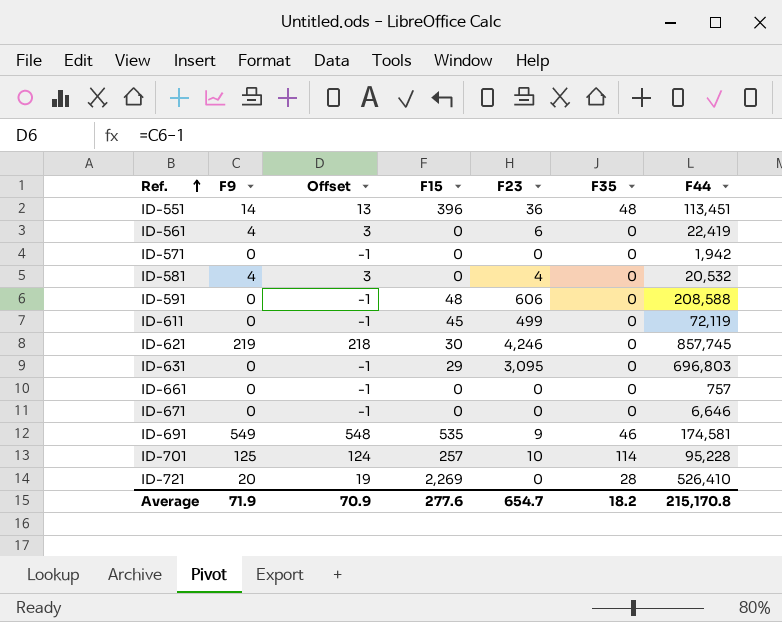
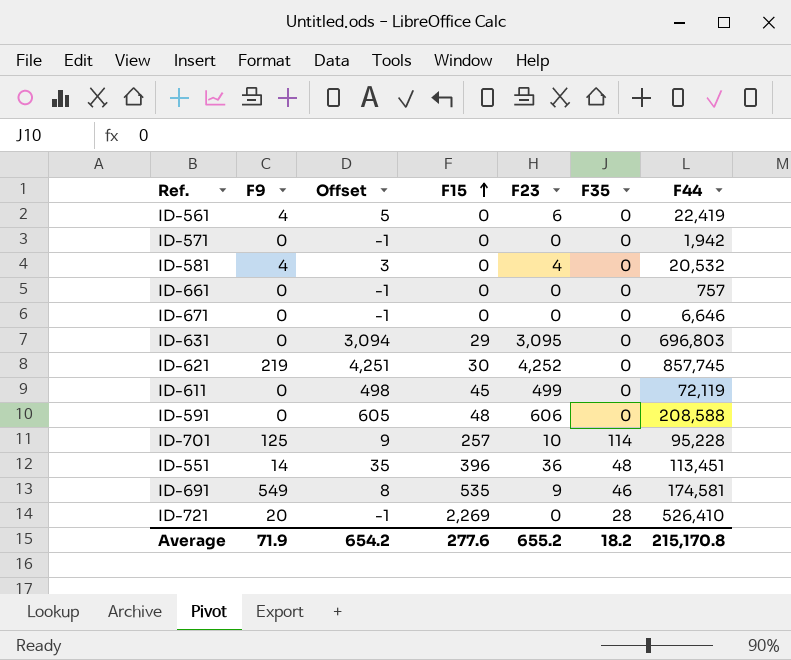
row order: Ref. ascending -> F15 ascending
column Offset | formula: [F9] - 1 -> [F23] - 1
ID-621 | F23: 4,246 -> 4,252
Average | Offset: 70.9 -> 654.2
Average | F23: 654.7 -> 655.2

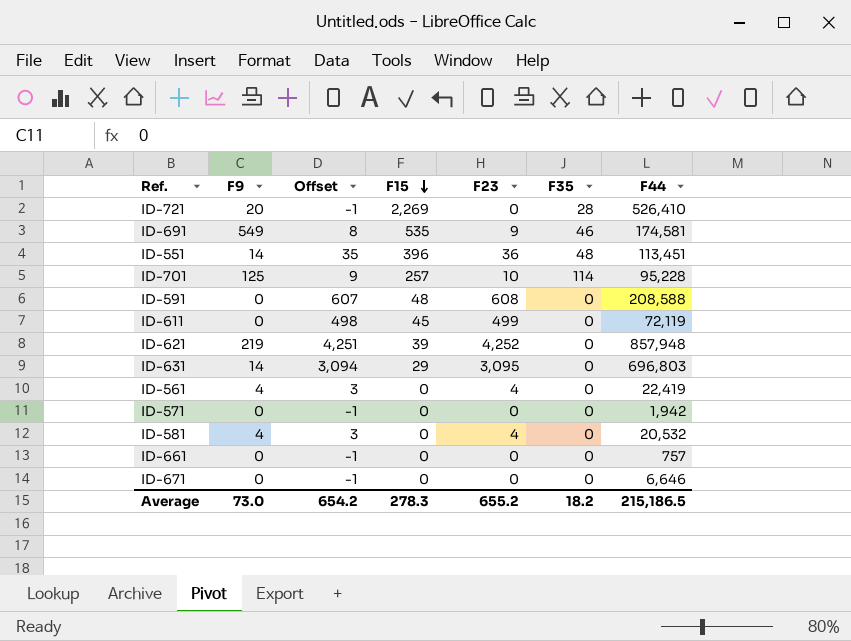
row order: F15 ascending -> F15 descending
ID-591 | Offset: 605 -> 607
ID-591 | F23: 606 -> 608
ID-621 | F15: 30 -> 39
ID-621 | F44: 857,745 -> 857,948
ID-631 | F9: 0 -> 14
ID-561 | Offset: 5 -> 3
ID-561 | F23: 6 -> 4
Average | F9: 71.9 -> 73.0
Average | F15: 277.6 -> 278.3
Average | F44: 215,170.8 -> 215,186.5

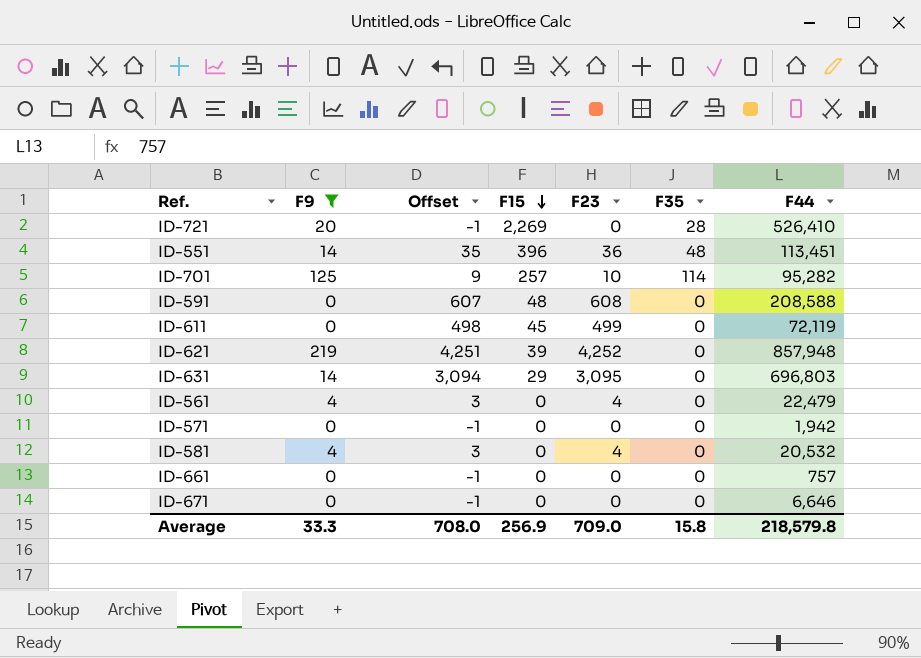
filter: none -> F9 != 549
ID-701 | F44: 95,228 -> 95,282
ID-561 | F44: 22,419 -> 22,479
Average | F9: 73.0 -> 33.3
Average | Offset: 654.2 -> 708.0
Average | F15: 278.3 -> 256.9
Average | F23: 655.2 -> 709.0
Average | F35: 18.2 -> 15.8
Average | F44: 215,186.5 -> 218,579.8

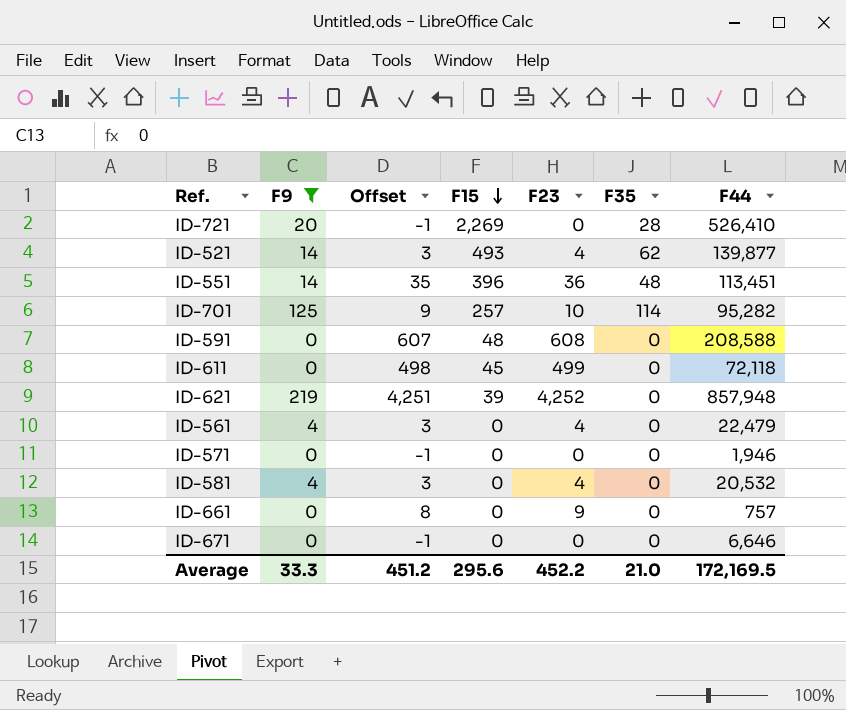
row ID-631: 14 | 3,094 | 29 | 3,095 | 0 | 696,803 -> none
row ID-521: none -> 14 | 3 | 493 | 4 | 62 | 139,877
ID-611 | F44: 72,119 -> 72,118
ID-571 | F44: 1,942 -> 1,946
ID-661 | Offset: -1 -> 8
ID-661 | F23: 0 -> 9
Average | Offset: 708.0 -> 451.2
Average | F15: 256.9 -> 295.6
Average | F23: 709.0 -> 452.2
Average | F35: 15.8 -> 21.0
Average | F44: 218,579.8 -> 172,169.5

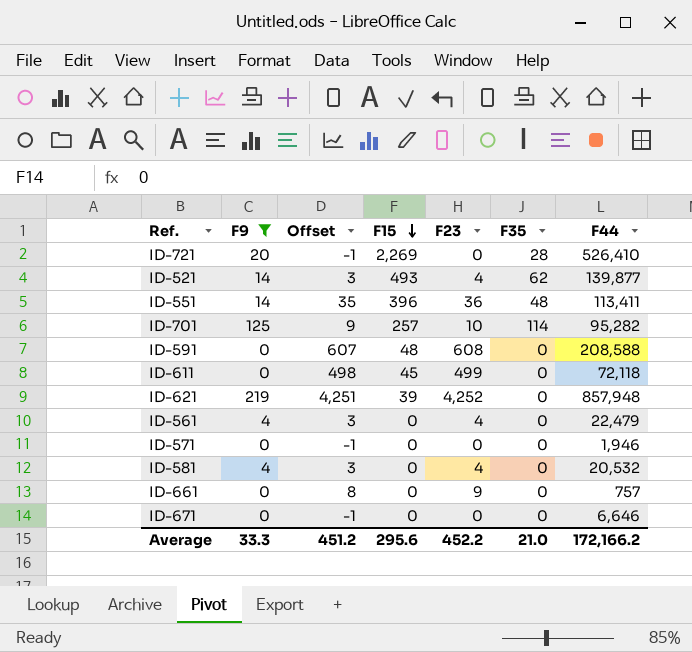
ID-551 | F44: 113,451 -> 113,411
Average | F44: 172,169.5 -> 172,166.2

